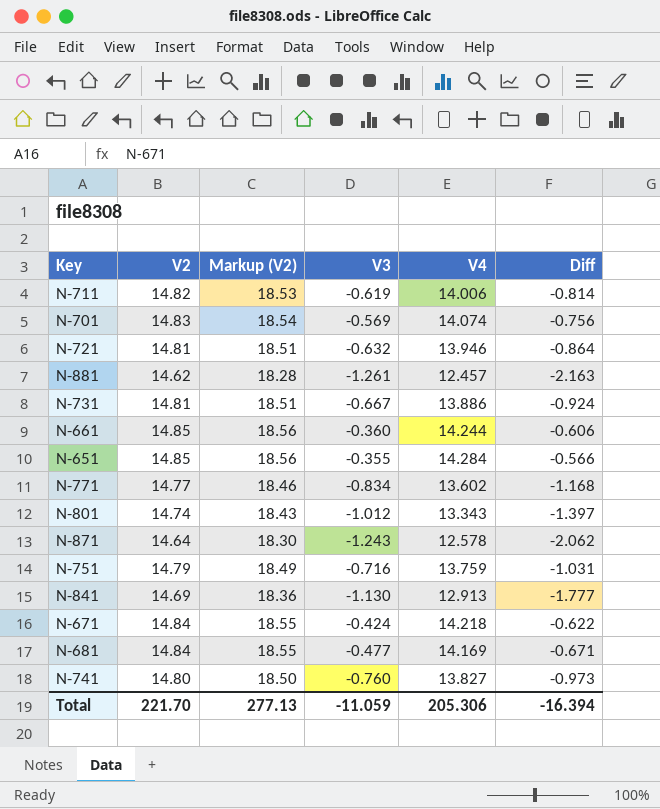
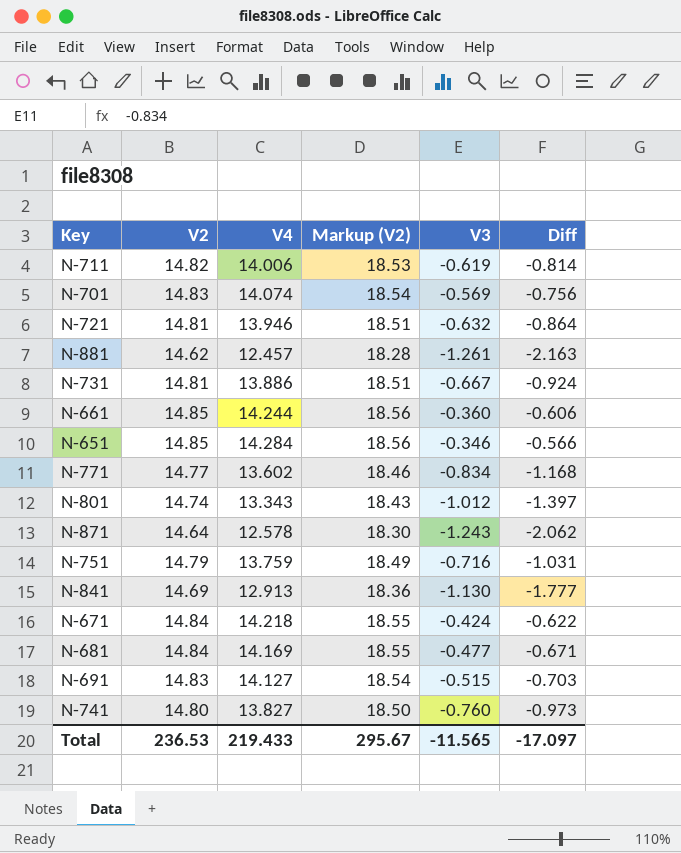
column V4 | position: 5 -> 3
N-651 | V3: -0.355 -> -0.346
row N-691: none -> 14.83 | 14.127 | 18.54 | -0.515 | -0.703
Total | V2: 221.70 -> 236.53
Total | V4: 205.306 -> 219.433
Total | Markup (V2): 277.13 -> 295.67
Total | V3: -11.059 -> -11.565
Total | Diff: -16.394 -> -17.097

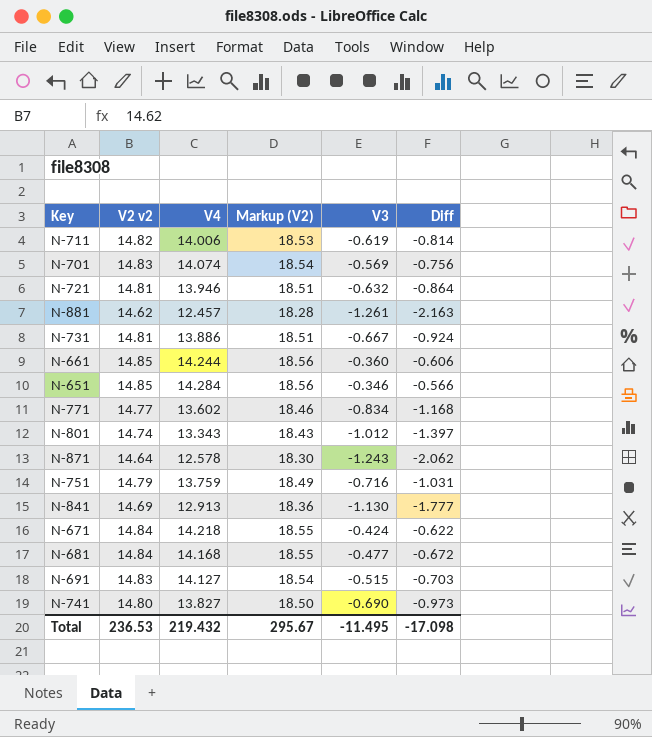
column name: V2 -> V2 v2
N-681 | V4: 14.169 -> 14.168
N-681 | Diff: -0.671 -> -0.672
N-741 | V3: -0.760 -> -0.690
Total | V4: 219.433 -> 219.432
Total | V3: -11.565 -> -11.495
Total | Diff: -17.097 -> -17.098

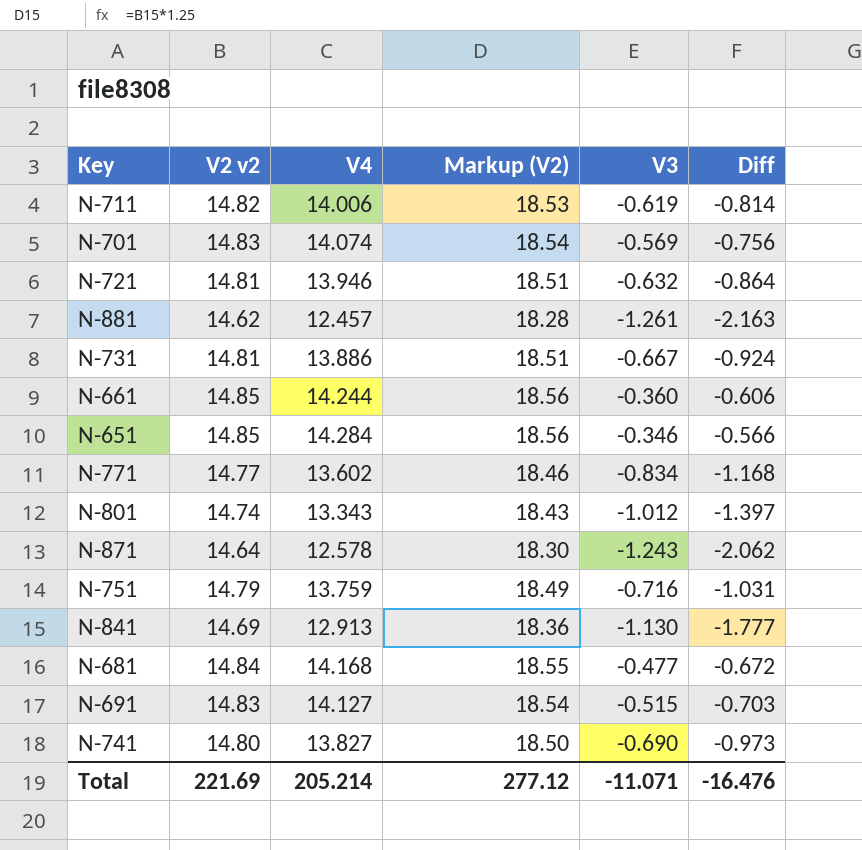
row N-671: 14.84 | 14.218 | 18.55 | -0.424 | -0.622 -> none
Total | V2 v2: 236.53 -> 221.69
Total | V4: 219.432 -> 205.214
Total | Markup (V2): 295.67 -> 277.12
Total | V3: -11.495 -> -11.071
Total | Diff: -17.098 -> -16.476

